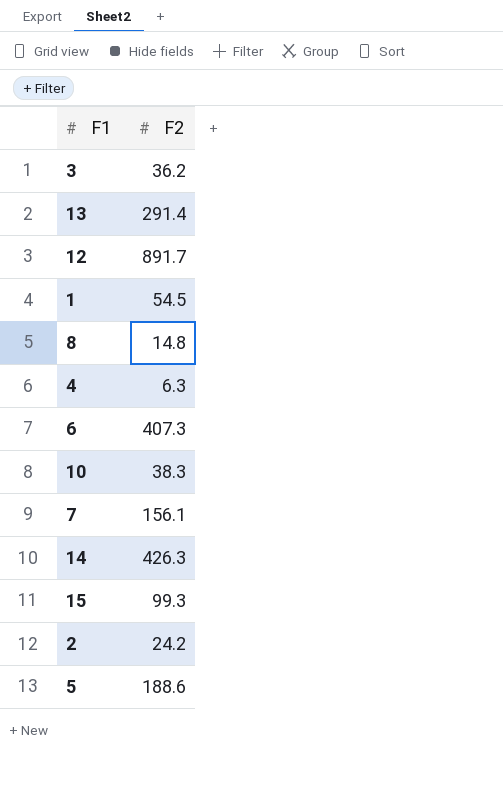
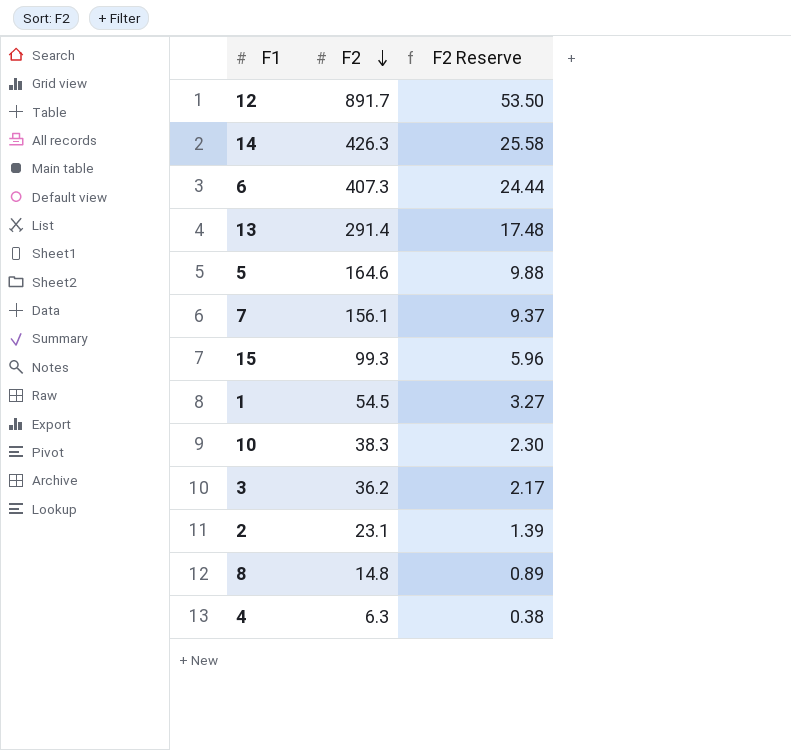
row order: none -> F2 descending
column F2 Reserve | formula: none -> [F2] * 0.06
5 | F2: 188.6 -> 164.6
2 | F2: 24.2 -> 23.1

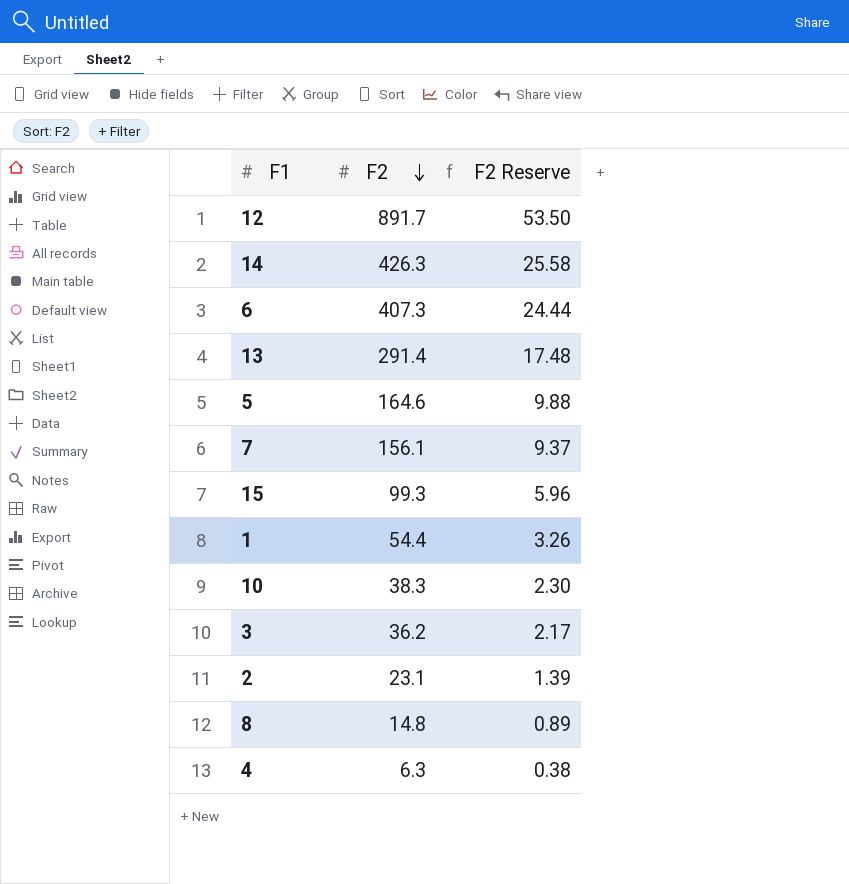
1 | F2: 54.5 -> 54.4
1 | F2 Reserve: 3.27 -> 3.26

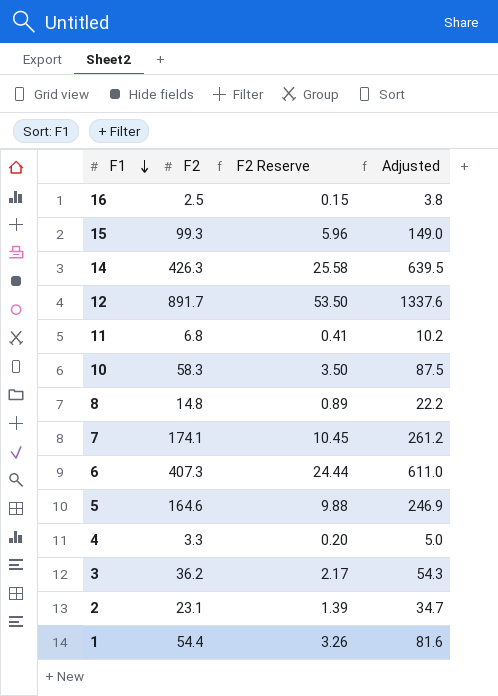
row order: F2 descending -> F1 descending
column Adjusted | formula: none -> [F2] * 1.5
row 13: 291.4 | 17.48 -> none
row 16: none -> 2.5 | 0.15 | 3.8
row 11: none -> 6.8 | 0.41 | 10.2
10 | F2: 38.3 -> 58.3
10 | F2 Reserve: 2.30 -> 3.50
7 | F2: 156.1 -> 174.1
7 | F2 Reserve: 9.37 -> 10.45
4 | F2: 6.3 -> 3.3
4 | F2 Reserve: 0.38 -> 0.20

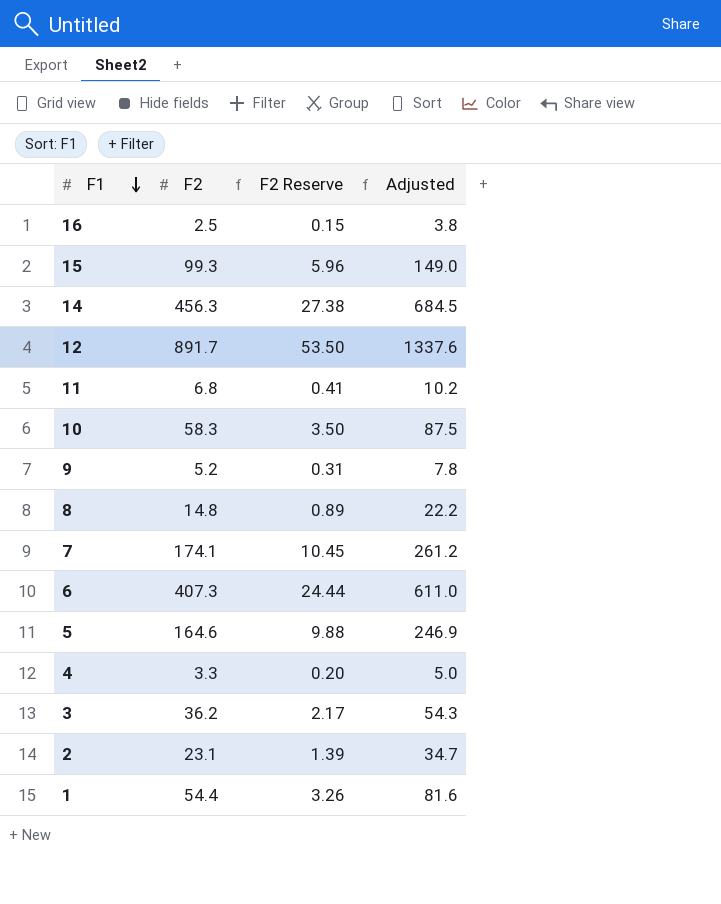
14 | F2: 426.3 -> 456.3
14 | F2 Reserve: 25.58 -> 27.38
14 | Adjusted: 639.5 -> 684.5
row 9: none -> 5.2 | 0.31 | 7.8

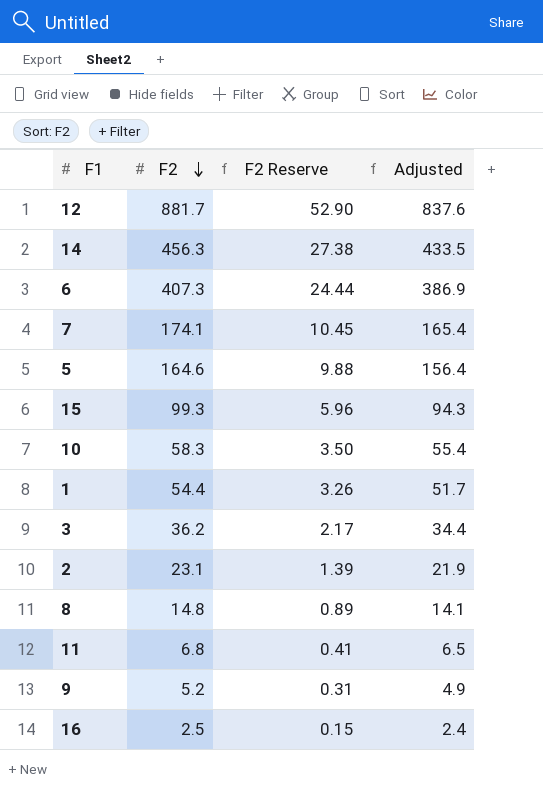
row order: F1 descending -> F2 descending
column Adjusted | formula: [F2] * 1.5 -> [F2] * 0.95
row 4: 3.3 | 0.20 | 5.0 -> none
12 | F2: 891.7 -> 881.7
12 | F2 Reserve: 53.50 -> 52.90

